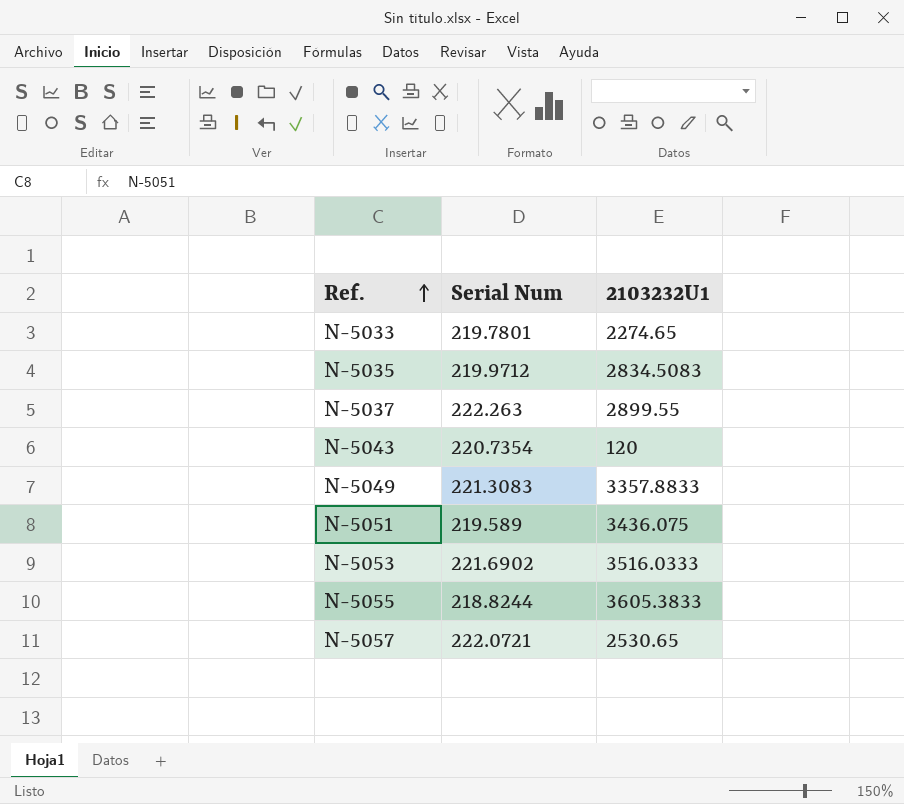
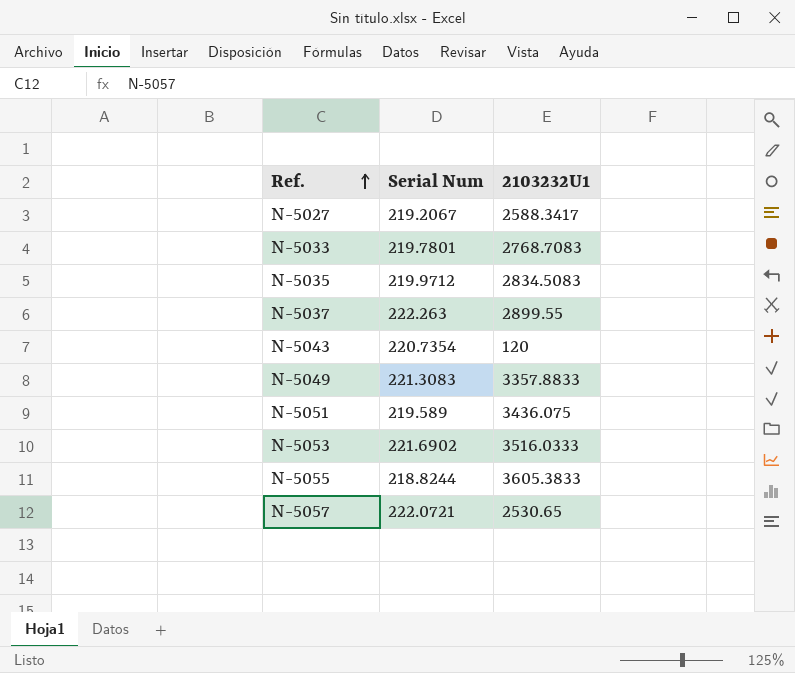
row N-5027: none -> 219.2067 | 2588.3417
N-5033 | 2103232U1: 2274.65 -> 2768.7083

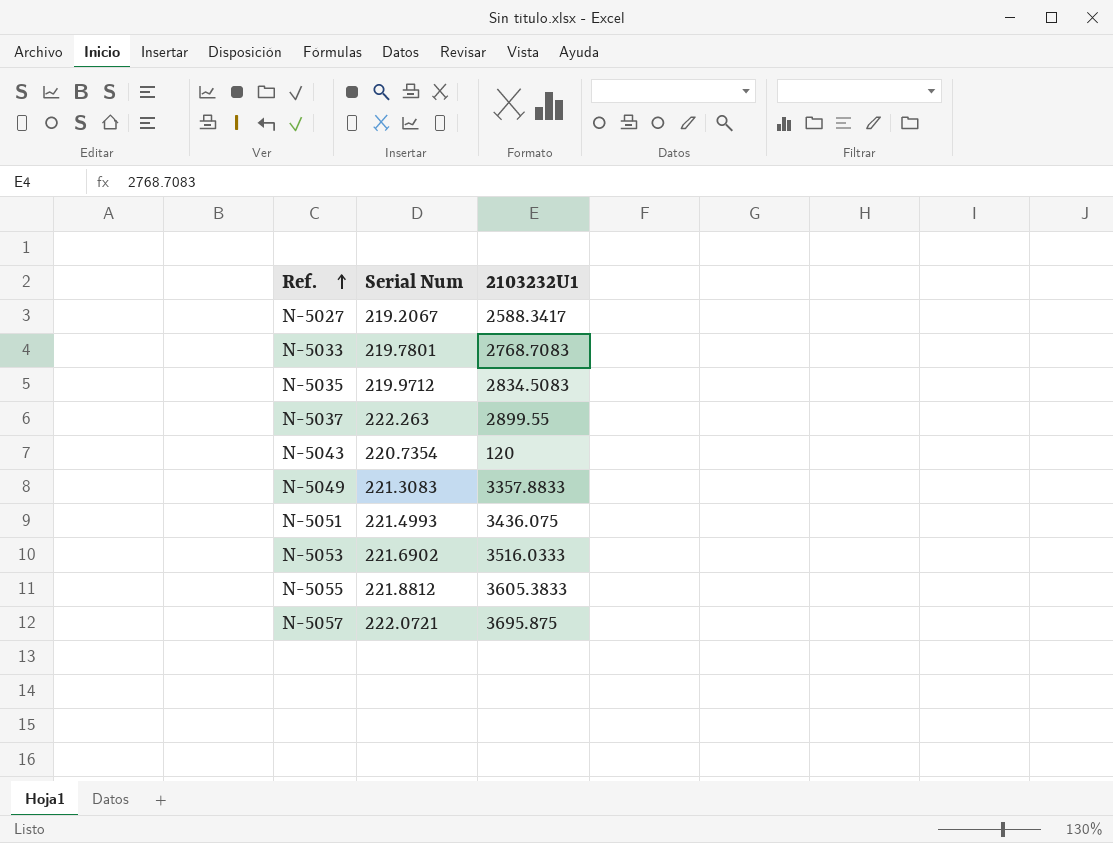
N-5051 | Serial Num: 219.589 -> 221.4993
N-5055 | Serial Num: 218.8244 -> 221.8812
N-5057 | 2103232U1: 2530.65 -> 3695.875

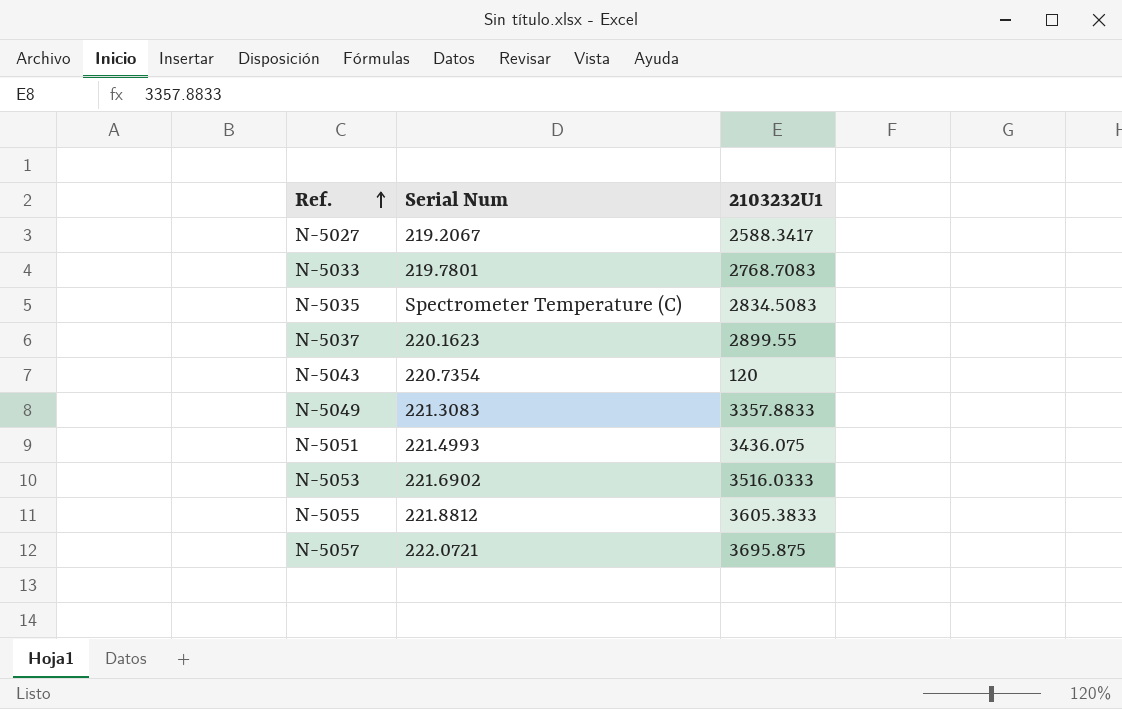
N-5035 | Serial Num: 219.9712 -> Spectrometer Temperature (C)
N-5037 | Serial Num: 222.263 -> 220.1623

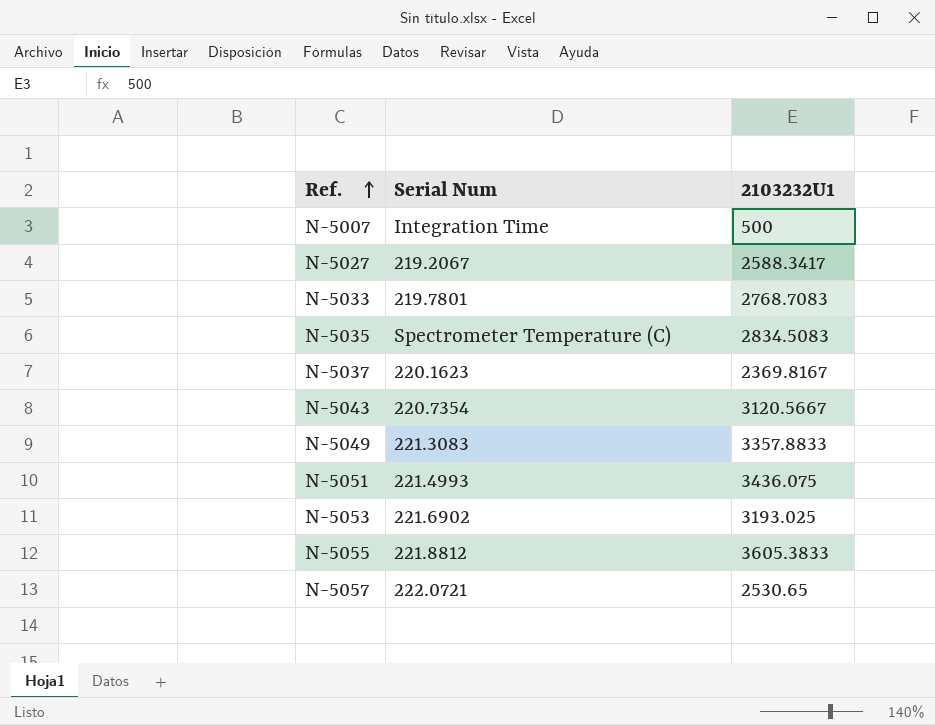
row N-5007: none -> Integration Time | 500
N-5037 | 2103232U1: 2899.55 -> 2369.8167
N-5043 | 2103232U1: 120 -> 3120.5667
N-5053 | 2103232U1: 3516.0333 -> 3193.025
N-5057 | 2103232U1: 3695.875 -> 2530.65

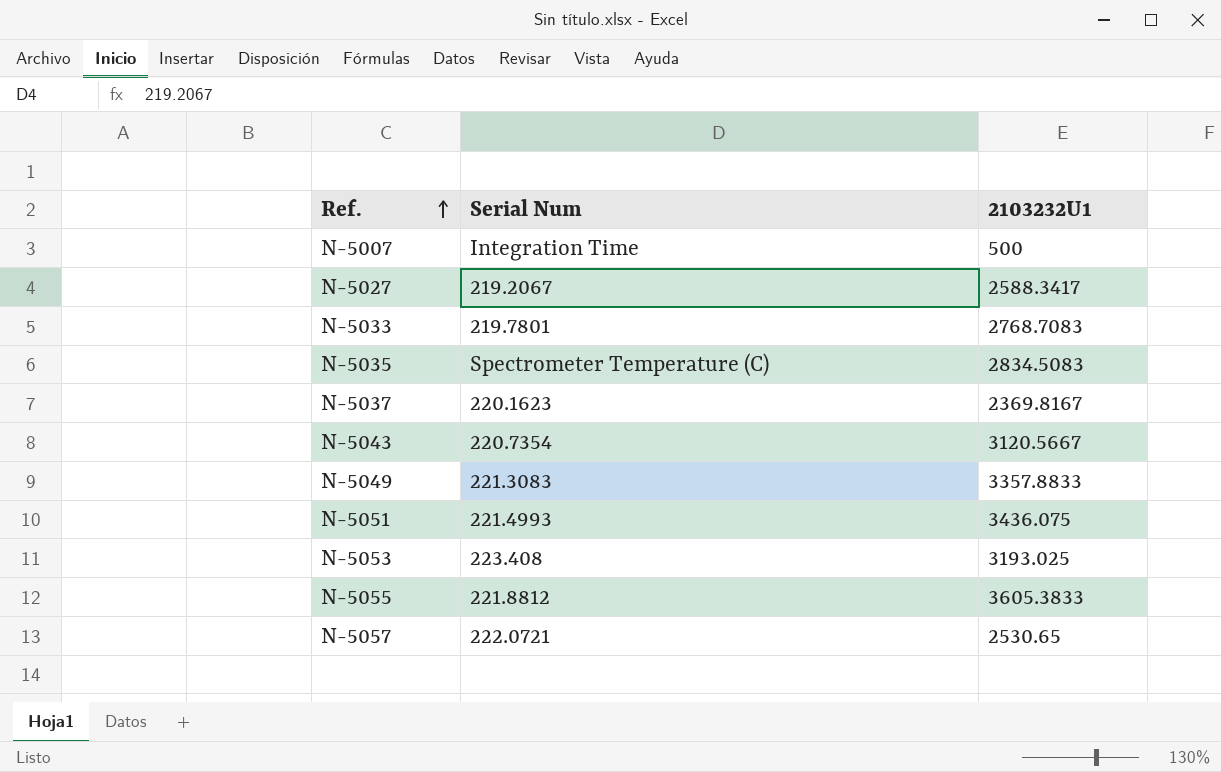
N-5053 | Serial Num: 221.6902 -> 223.408

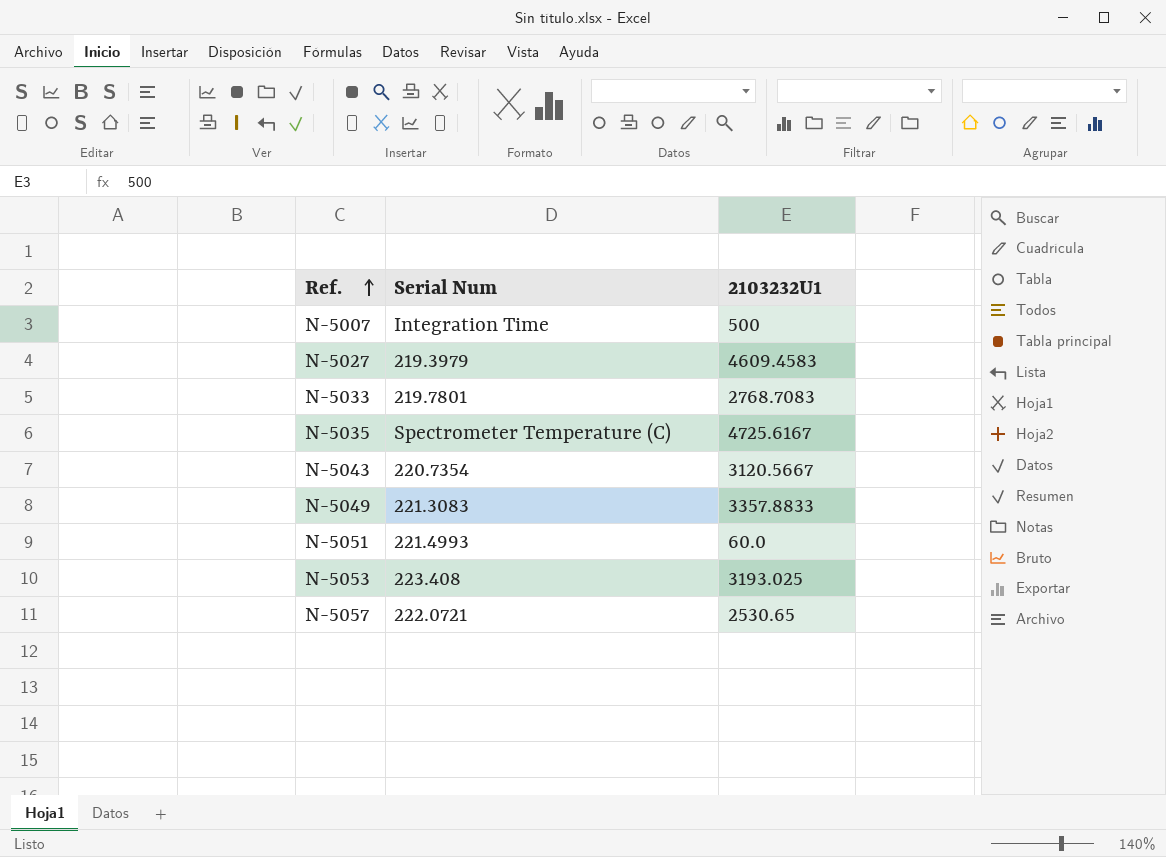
row N-5037: 220.1623 | 2369.8167 -> none
row N-5055: 221.8812 | 3605.3833 -> none
N-5027 | Serial Num: 219.2067 -> 219.3979
N-5027 | 2103232U1: 2588.3417 -> 4609.4583
N-5035 | 2103232U1: 2834.5083 -> 4725.6167
N-5051 | 2103232U1: 3436.075 -> 60.0

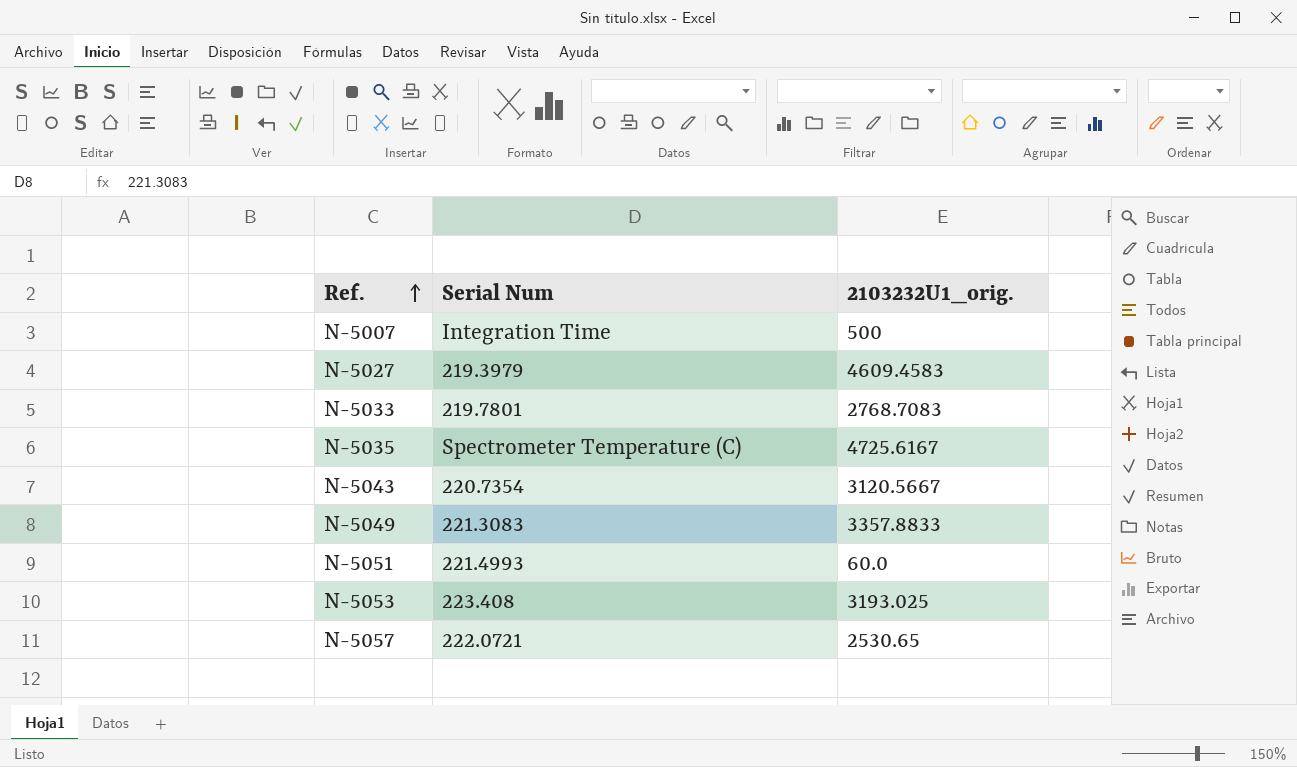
column name: 2103232U1 -> 2103232U1_orig.

